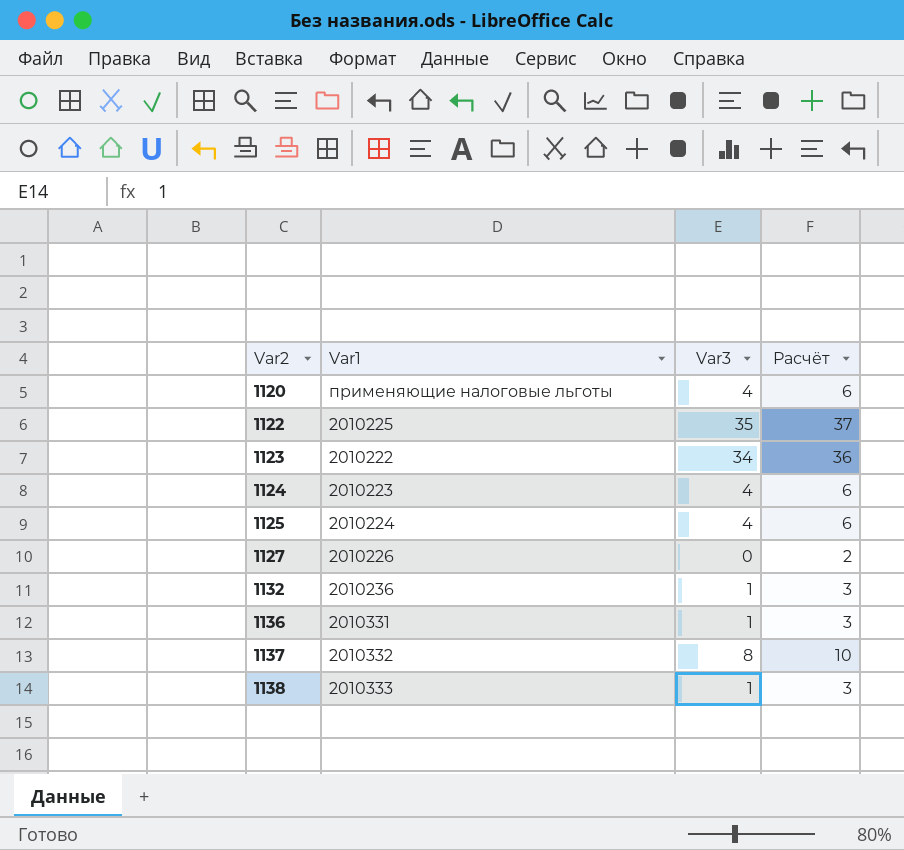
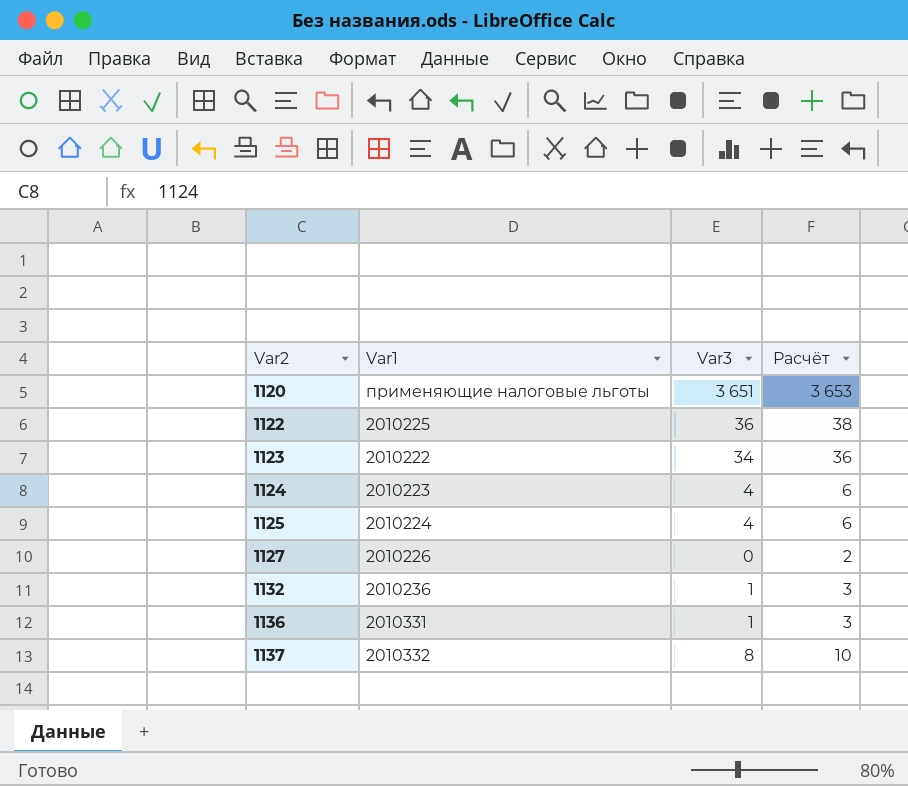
row 1138: 2010333 | 1 | 3 -> none
1120 | Var3: 4 -> 3 651
1120 | Расчёт: 6 -> 3 653
1122 | Var3: 35 -> 36
1122 | Расчёт: 37 -> 38

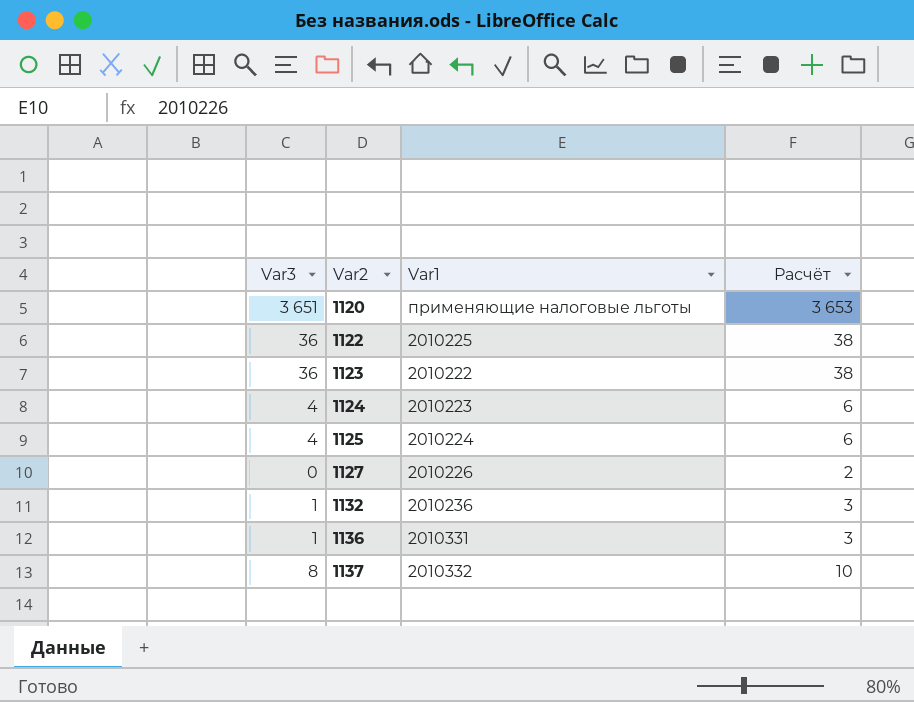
column Var3 | position: 3 -> 1
1123 | Var3: 34 -> 36
1123 | Расчёт: 36 -> 38

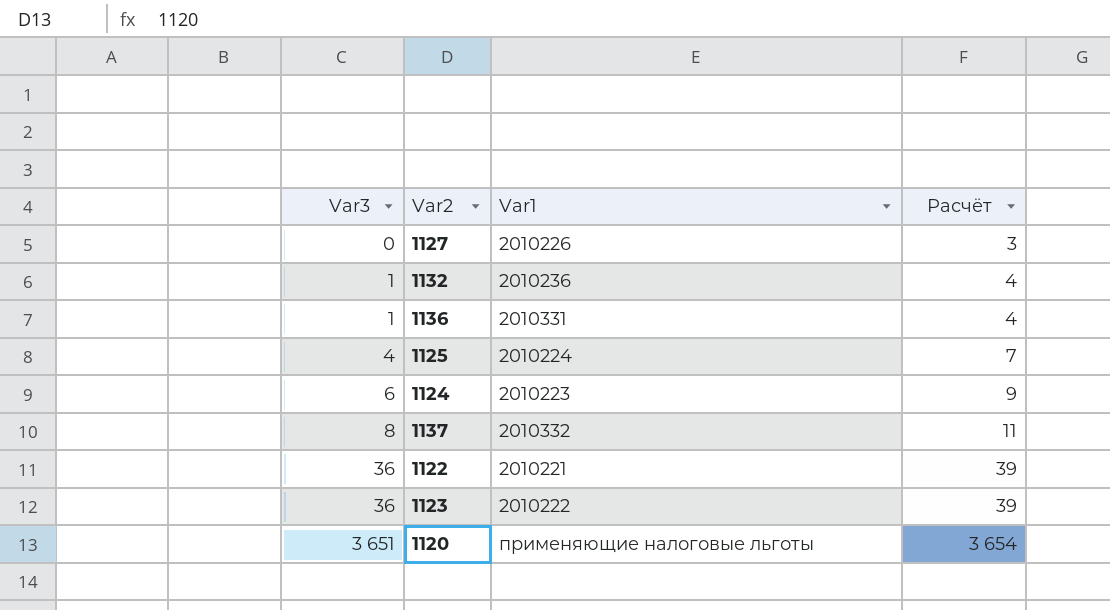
row order: Var2 ascending -> Var3 ascending
column Расчёт | formula: [Var3] + 2 -> [Var3] + 3
1124 | Var3: 4 -> 6
1122 | Var1: 2010225 -> 2010221

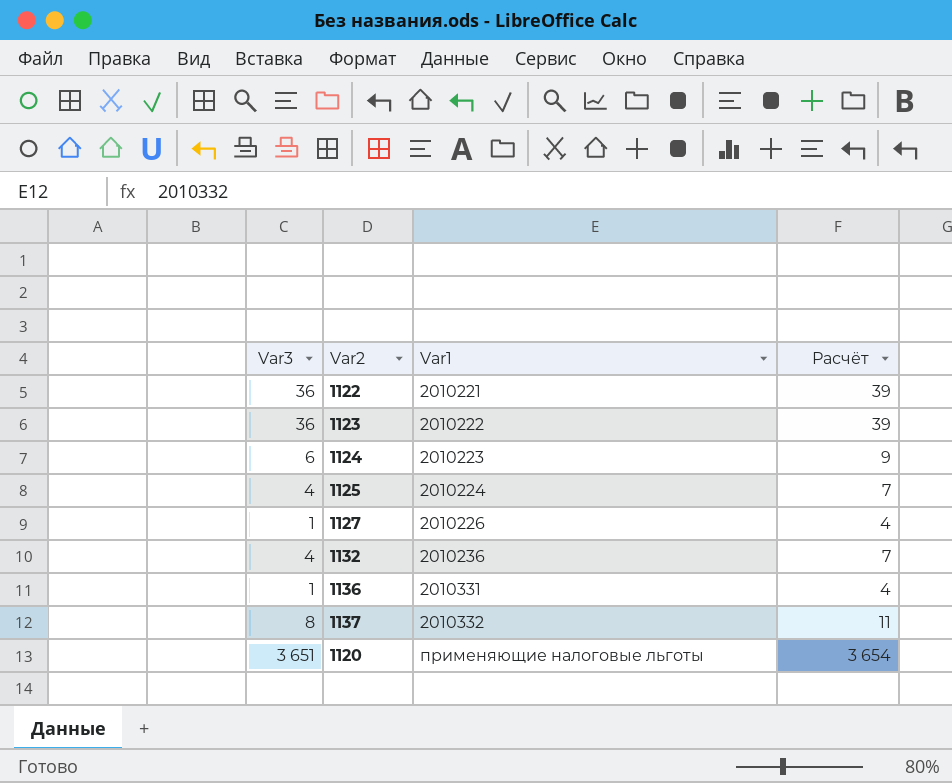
row order: Var3 ascending -> Var1 ascending
1127 | Var3: 0 -> 1
1127 | Расчёт: 3 -> 4
1132 | Var3: 1 -> 4
1132 | Расчёт: 4 -> 7

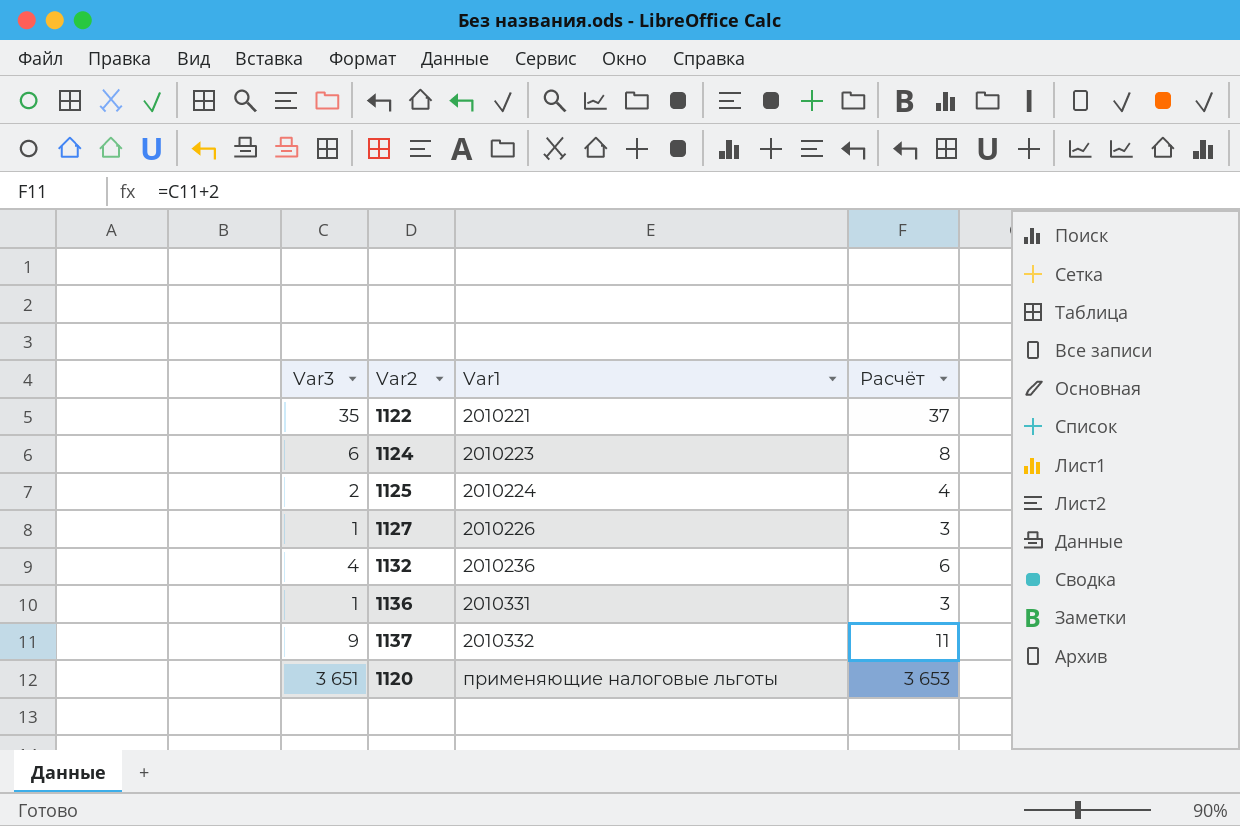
column Расчёт | formula: [Var3] + 3 -> [Var3] + 2
row 1123: 36 | 2010222 | 39 -> none
1122 | Var3: 36 -> 35
1125 | Var3: 4 -> 2
1137 | Var3: 8 -> 9

